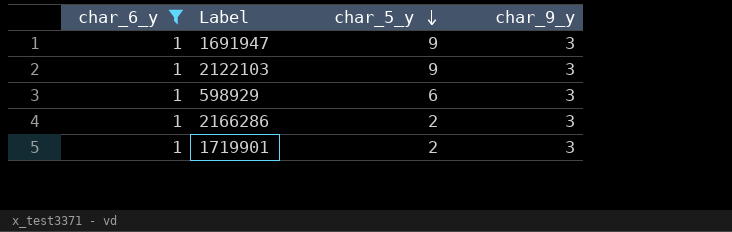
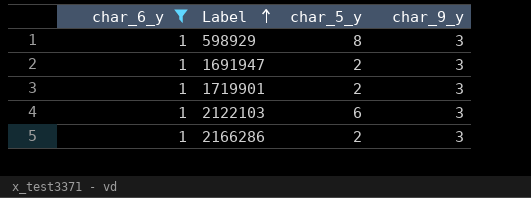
row order: char_5_y descending -> Label ascending
598929 | char_5_y: 6 -> 8
1691947 | char_5_y: 9 -> 2
2122103 | char_5_y: 9 -> 6

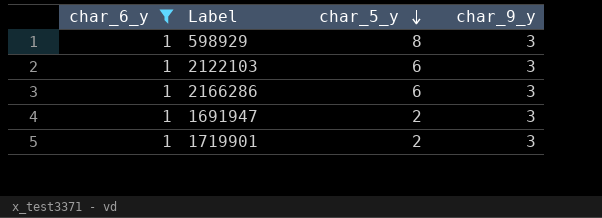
row order: Label ascending -> char_5_y descending
2166286 | char_5_y: 2 -> 6

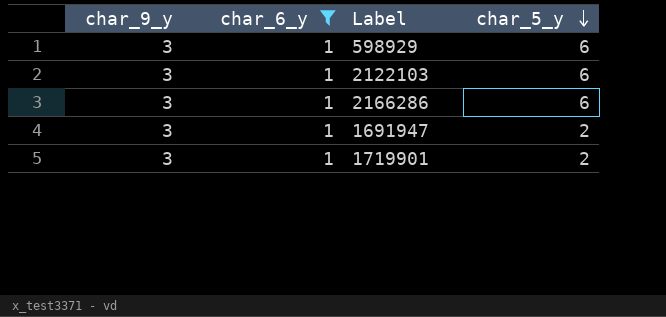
column char_9_y | position: 4 -> 1
598929 | char_5_y: 8 -> 6

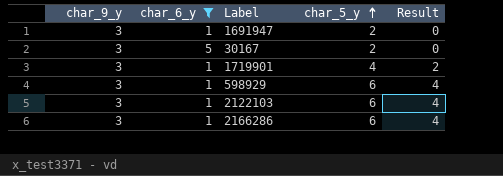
row order: char_5_y descending -> char_5_y ascending
column Result | formula: none -> [char_5_y] - 2
row 30167: none -> 3 | 5 | 2 | 0
1719901 | char_5_y: 2 -> 4

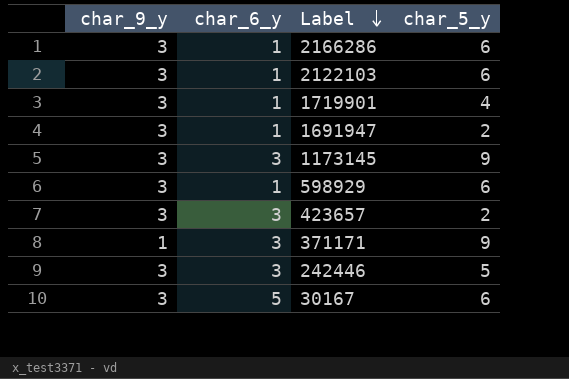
filter: char_6_y != 3 -> none
row order: char_5_y ascending -> Label descending
column Result | formula: [char_5_y] - 2 -> none
30167 | char_5_y: 2 -> 6

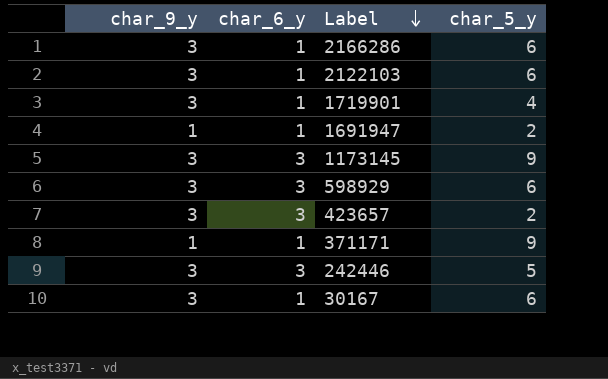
1691947 | char_9_y: 3 -> 1
598929 | char_6_y: 1 -> 3
371171 | char_6_y: 3 -> 1
30167 | char_6_y: 5 -> 1

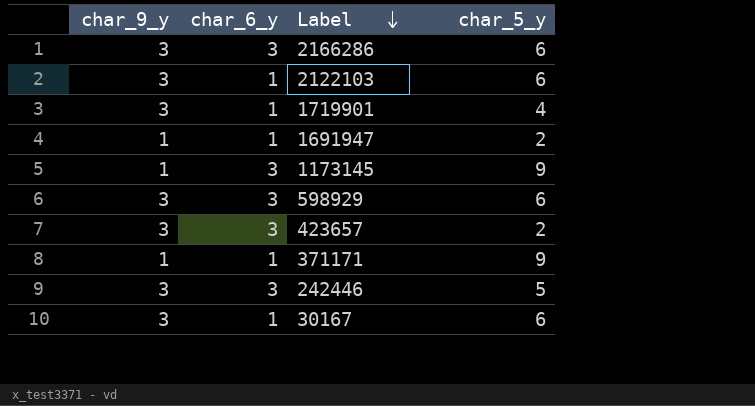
2166286 | char_6_y: 1 -> 3
1173145 | char_9_y: 3 -> 1

